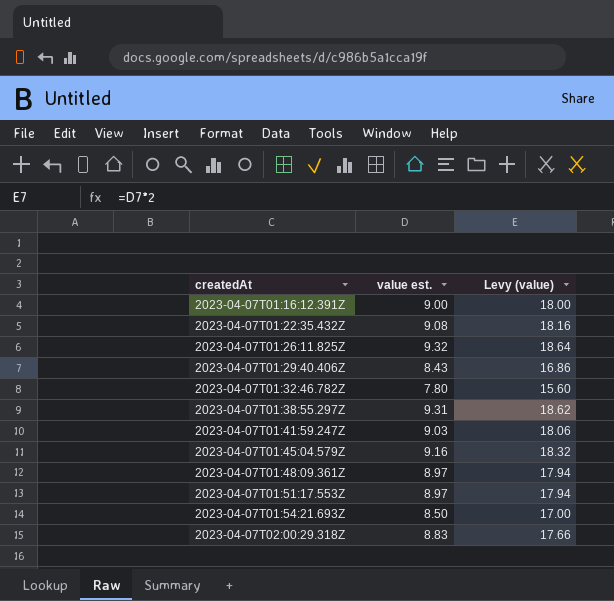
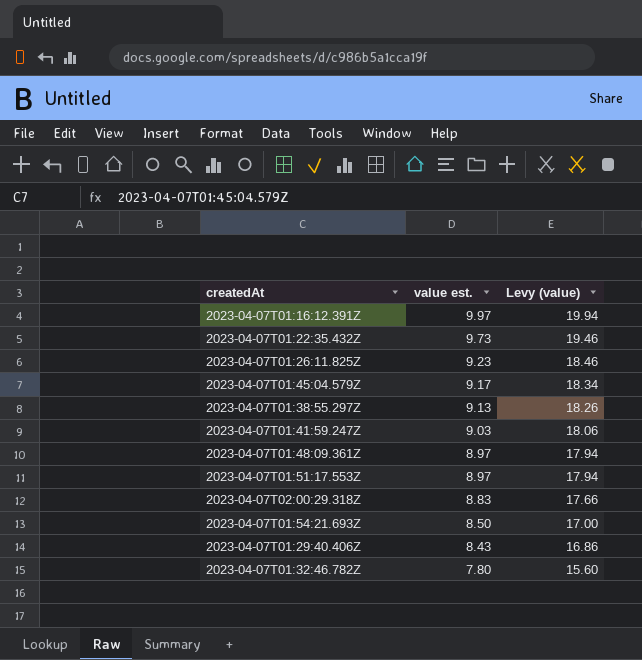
row order: createdAt ascending -> value est. descending
2023-04-07T01:16:12.391Z | value est.: 9.00 -> 9.97
2023-04-07T01:16:12.391Z | Levy (value): 18.00 -> 19.94
2023-04-07T01:22:35.432Z | value est.: 9.08 -> 9.73
2023-04-07T01:22:35.432Z | Levy (value): 18.16 -> 19.46
2023-04-07T01:26:11.825Z | value est.: 9.32 -> 9.23
2023-04-07T01:26:11.825Z | Levy (value): 18.64 -> 18.46
2023-04-07T01:45:04.579Z | value est.: 9.16 -> 9.17
2023-04-07T01:45:04.579Z | Levy (value): 18.32 -> 18.34
2023-04-07T01:38:55.297Z | value est.: 9.31 -> 9.13
2023-04-07T01:38:55.297Z | Levy (value): 18.62 -> 18.26

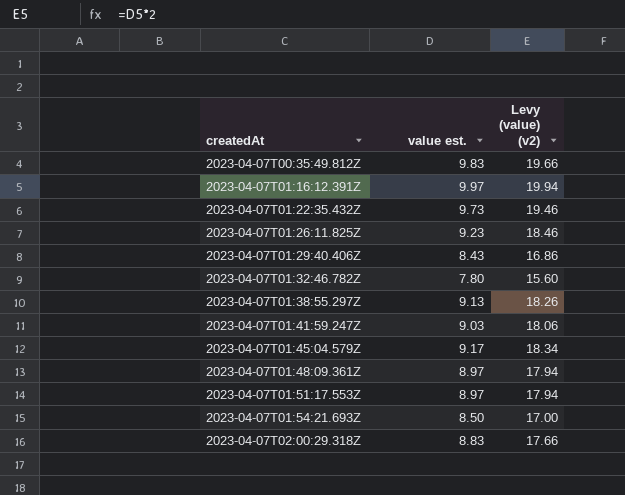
row order: value est. descending -> createdAt ascending
column name: Levy (value) -> Levy (value) (v2)
row 2023-04-07T00:35:49.812Z: none -> 9.83 | 19.66

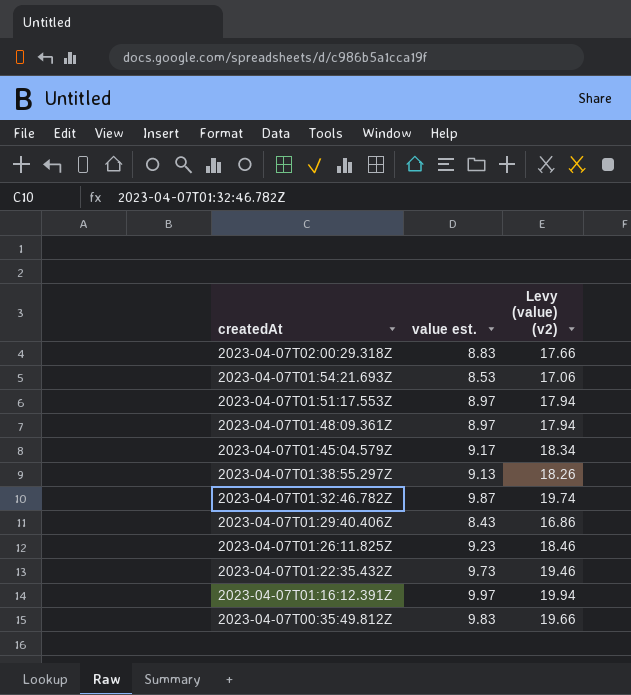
row order: createdAt ascending -> createdAt descending
row 2023-04-07T01:41:59.247Z: 9.03 | 18.06 -> none
2023-04-07T01:54:21.693Z | value est.: 8.50 -> 8.53
2023-04-07T01:54:21.693Z | Levy (value) (v2): 17.00 -> 17.06
2023-04-07T01:32:46.782Z | value est.: 7.80 -> 9.87
2023-04-07T01:32:46.782Z | Levy (value) (v2): 15.60 -> 19.74

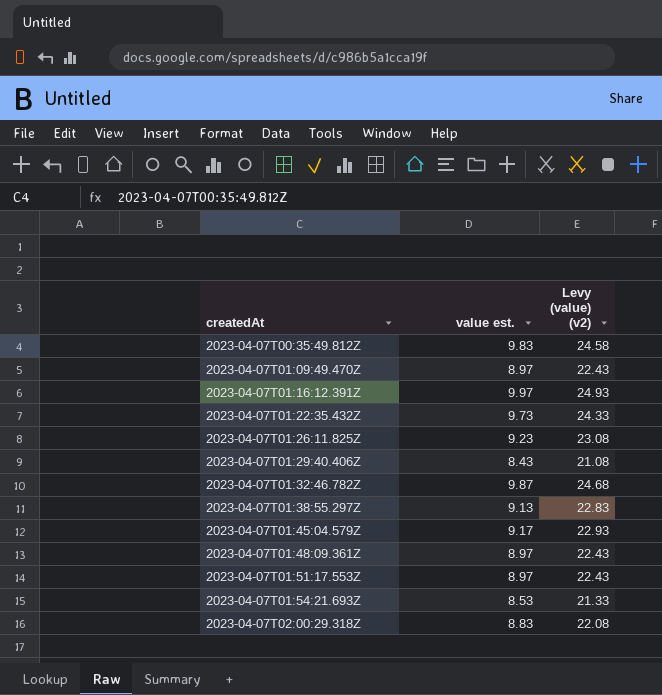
row order: createdAt descending -> createdAt ascending
column Levy (value) (v2) | formula: [value est.] * 2 -> [value est.] * 2.5
row 2023-04-07T01:09:49.470Z: none -> 8.97 | 22.43

